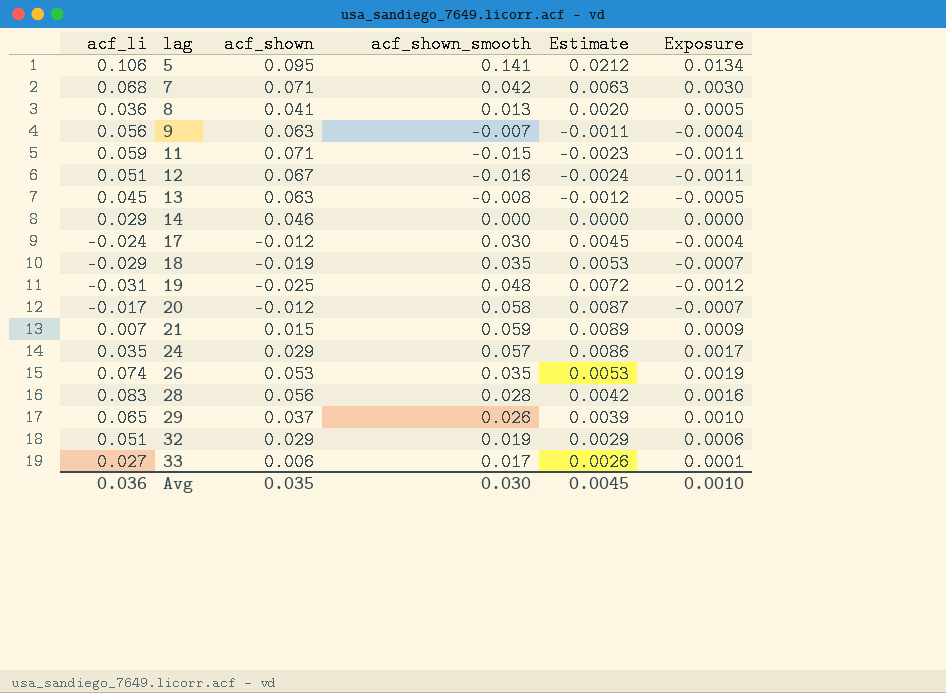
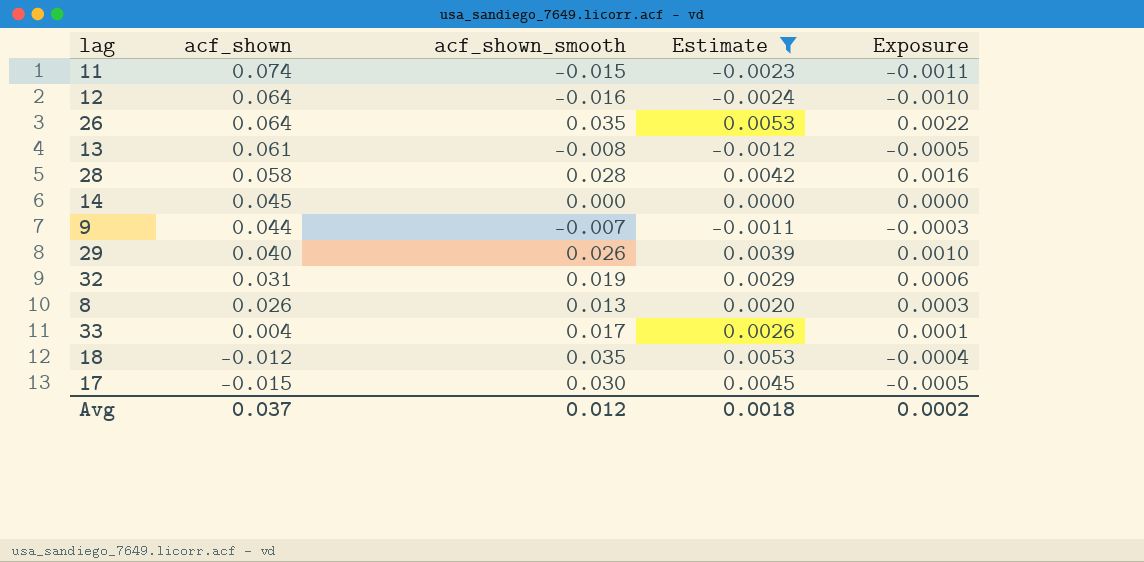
filter: none -> Estimate <= 0.0053
row order: lag ascending -> acf_shown descending
column acf_li | position: 1 -> none
11 | acf_shown: 0.071 -> 0.074
12 | acf_shown: 0.067 -> 0.064
12 | Exposure: -0.0011 -> -0.0010
26 | acf_shown: 0.053 -> 0.064
26 | Exposure: 0.0019 -> 0.0022
13 | acf_shown: 0.063 -> 0.061
28 | acf_shown: 0.056 -> 0.058
14 | acf_shown: 0.046 -> 0.045
9 | acf_shown: 0.063 -> 0.044
9 | Exposure: -0.0004 -> -0.0003
29 | acf_shown: 0.037 -> 0.040
32 | acf_shown: 0.029 -> 0.031
8 | acf_shown: 0.041 -> 0.026
8 | Exposure: 0.0005 -> 0.0003
33 | acf_shown: 0.006 -> 0.004
18 | acf_shown: -0.019 -> -0.012
18 | Exposure: -0.0007 -> -0.0004
17 | acf_shown: -0.012 -> -0.015
17 | Exposure: -0.0004 -> -0.0005
Avg | acf_shown: 0.035 -> 0.037
Avg | acf_shown_smooth: 0.030 -> 0.012
Avg | Estimate: 0.0045 -> 0.0018
Avg | Exposure: 0.0010 -> 0.0002

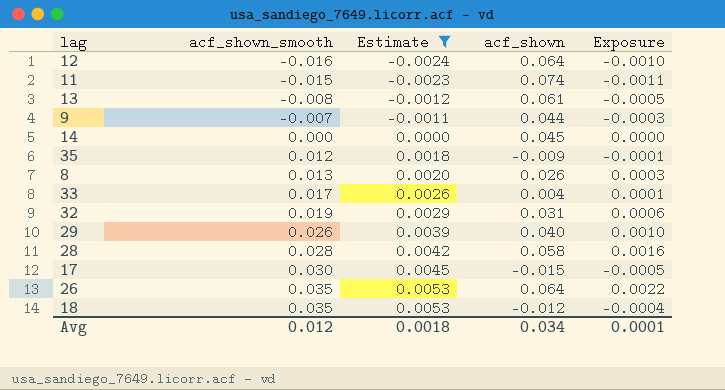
row order: acf_shown descending -> acf_shown_smooth ascending
column acf_shown | position: 2 -> 4
row 35: none -> 0.012 | 0.0018 | -0.009 | -0.0001
Avg | acf_shown: 0.037 -> 0.034
Avg | Exposure: 0.0002 -> 0.0001

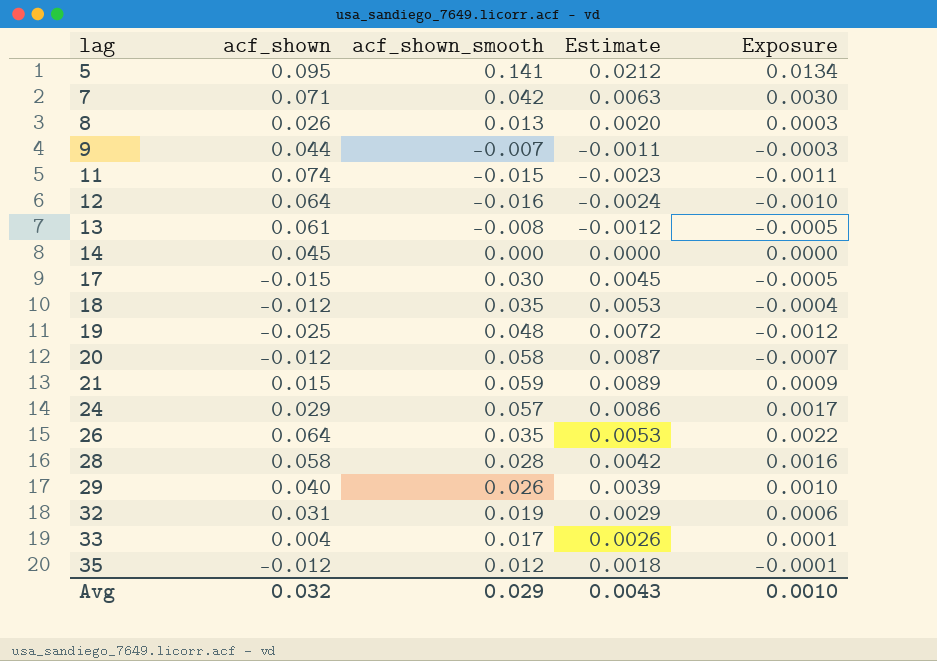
filter: Estimate <= 0.0053 -> none
row order: acf_shown_smooth ascending -> lag ascending
column acf_shown | position: 4 -> 2
35 | acf_shown: -0.009 -> -0.012
Avg | acf_shown: 0.034 -> 0.032
Avg | acf_shown_smooth: 0.012 -> 0.029
Avg | Estimate: 0.0018 -> 0.0043
Avg | Exposure: 0.0001 -> 0.0010

